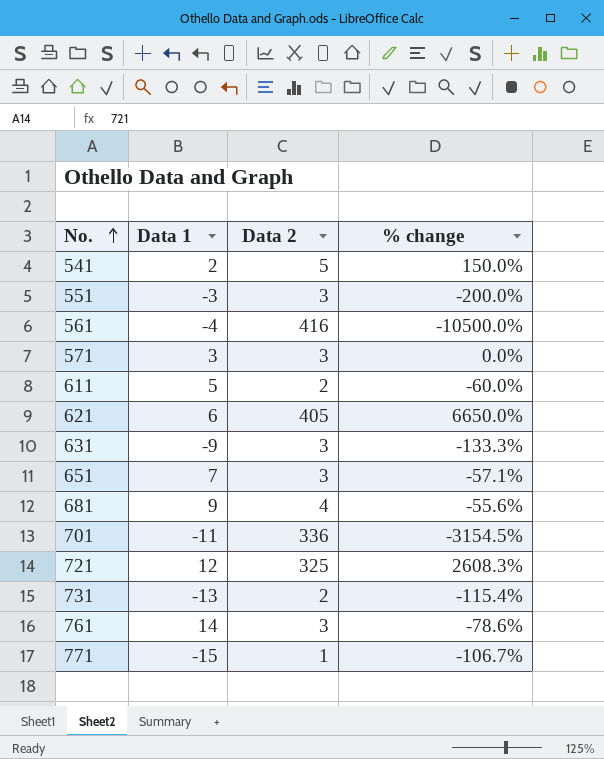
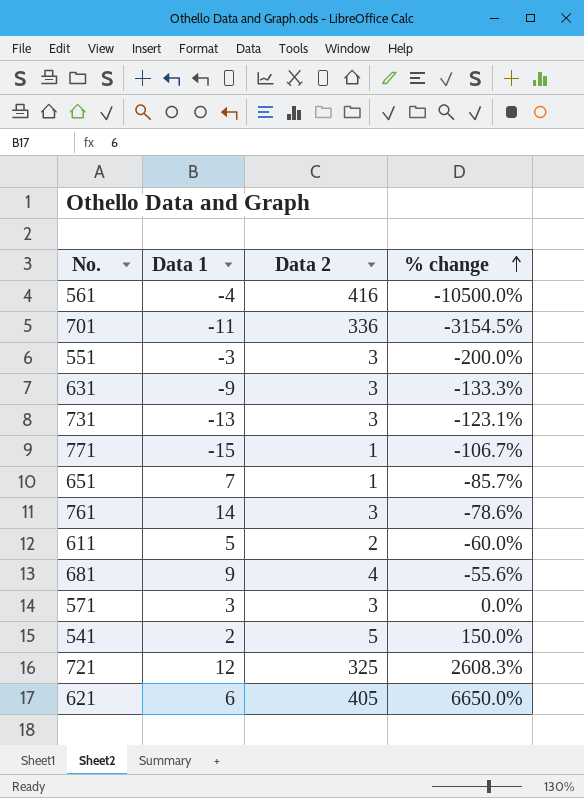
row order: No. ascending -> % change ascending
731 | Data 2: 2 -> 3
731 | % change: -115.4% -> -123.1%
651 | Data 2: 3 -> 1
651 | % change: -57.1% -> -85.7%

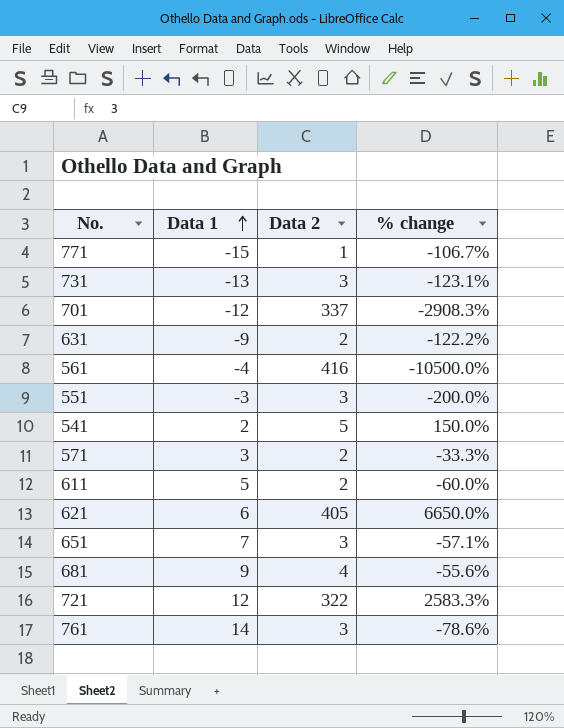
row order: % change ascending -> Data 1 ascending
701 | Data 1: -11 -> -12
701 | Data 2: 336 -> 337
701 | % change: -3154.5% -> -2908.3%
631 | Data 2: 3 -> 2
631 | % change: -133.3% -> -122.2%
571 | Data 2: 3 -> 2
571 | % change: 0.0% -> -33.3%
651 | Data 2: 1 -> 3
651 | % change: -85.7% -> -57.1%
721 | Data 2: 325 -> 322
721 | % change: 2608.3% -> 2583.3%

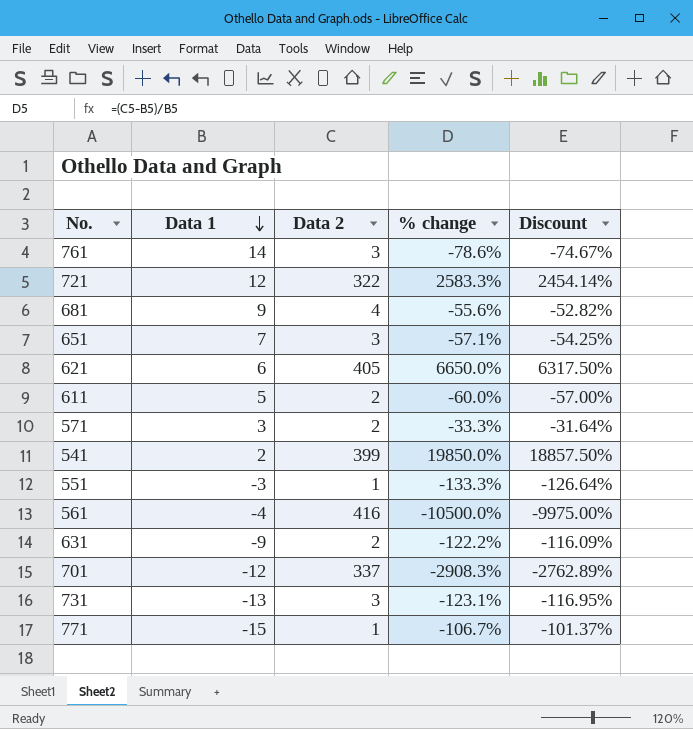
row order: Data 1 ascending -> Data 1 descending
column Discount | formula: none -> [% change] * 0.95
541 | Data 2: 5 -> 399
541 | % change: 150.0% -> 19850.0%
551 | Data 2: 3 -> 1
551 | % change: -200.0% -> -133.3%

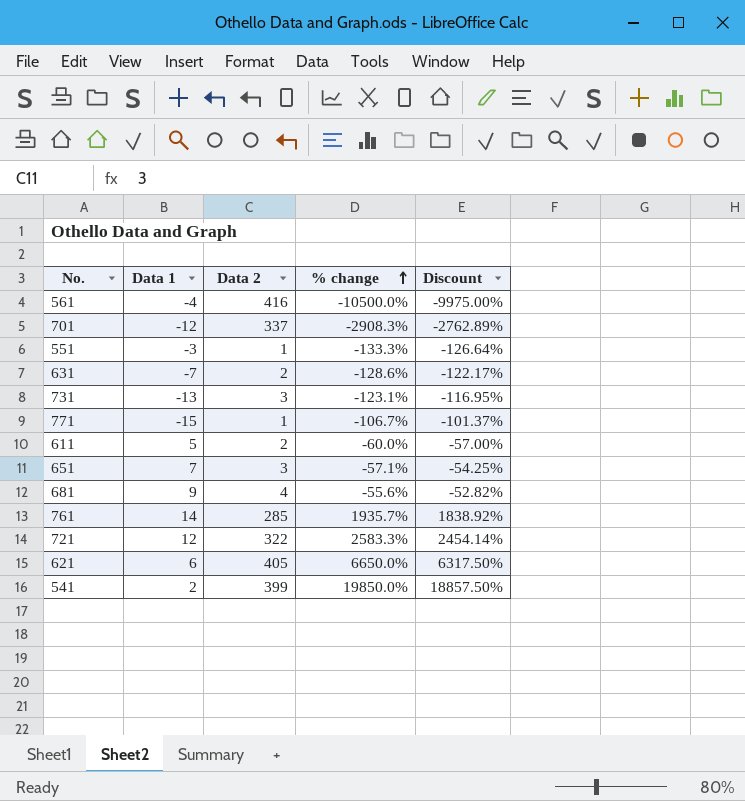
row order: Data 1 descending -> % change ascending
row 571: 3 | 2 | -33.3% | -31.64% -> none
631 | Data 1: -9 -> -7
631 | % change: -122.2% -> -128.6%
631 | Discount: -116.09% -> -122.17%
761 | Data 2: 3 -> 285
761 | % change: -78.6% -> 1935.7%
761 | Discount: -74.67% -> 1838.92%

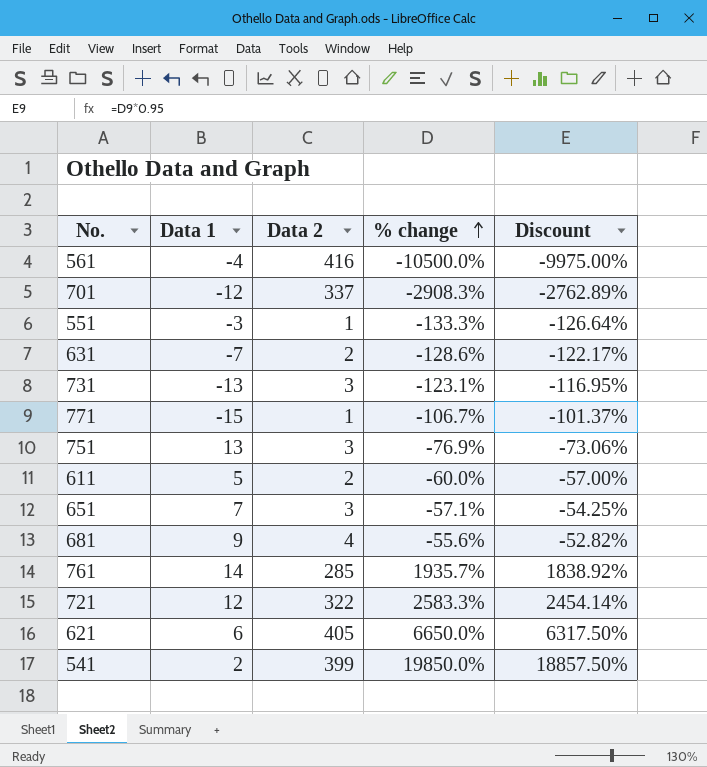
row 751: none -> 13 | 3 | -76.9% | -73.06%

